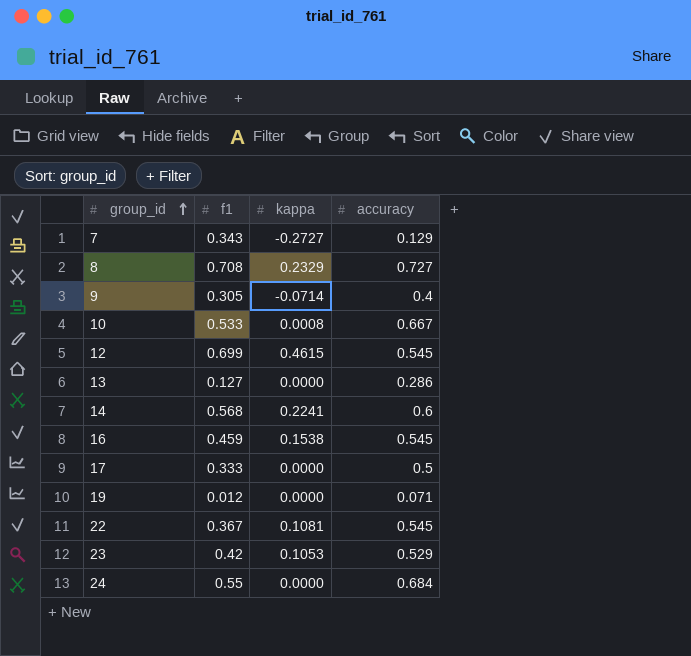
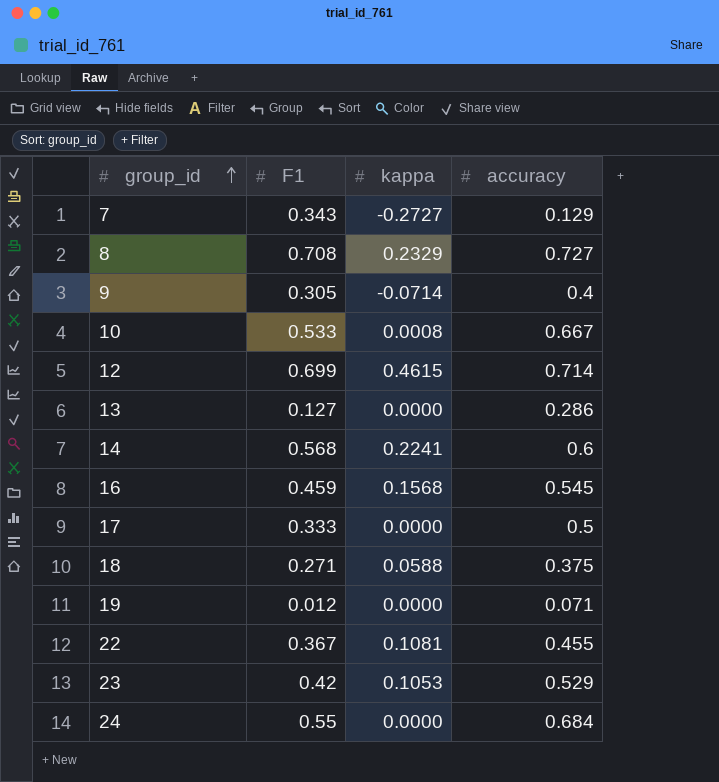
column name: f1 -> F1
12 | accuracy: 0.545 -> 0.714
16 | kappa: 0.1538 -> 0.1568
row 18: none -> 0.271 | 0.0588 | 0.375
22 | accuracy: 0.545 -> 0.455

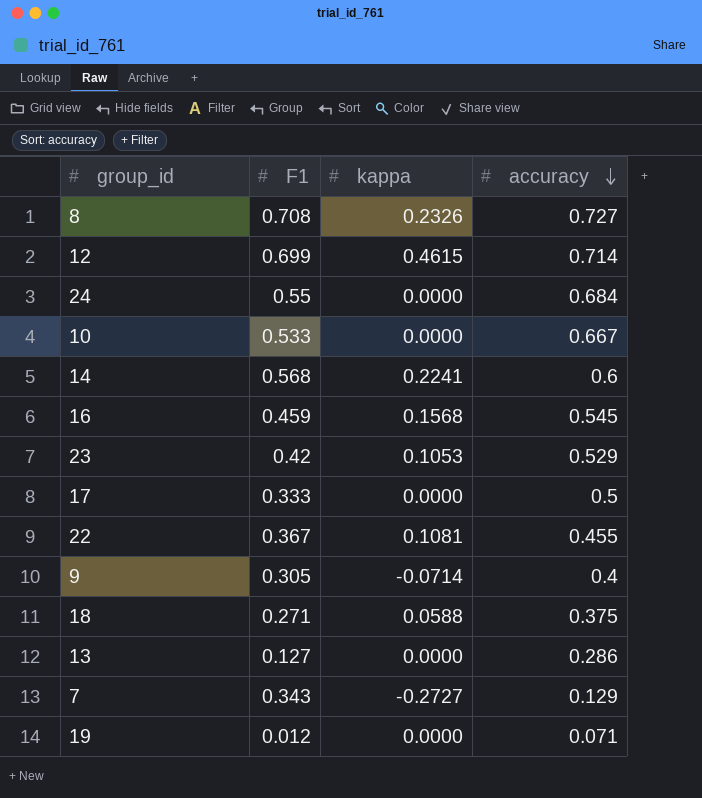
row order: group_id ascending -> accuracy descending
8 | kappa: 0.2329 -> 0.2326
10 | kappa: 0.0008 -> 0.0000

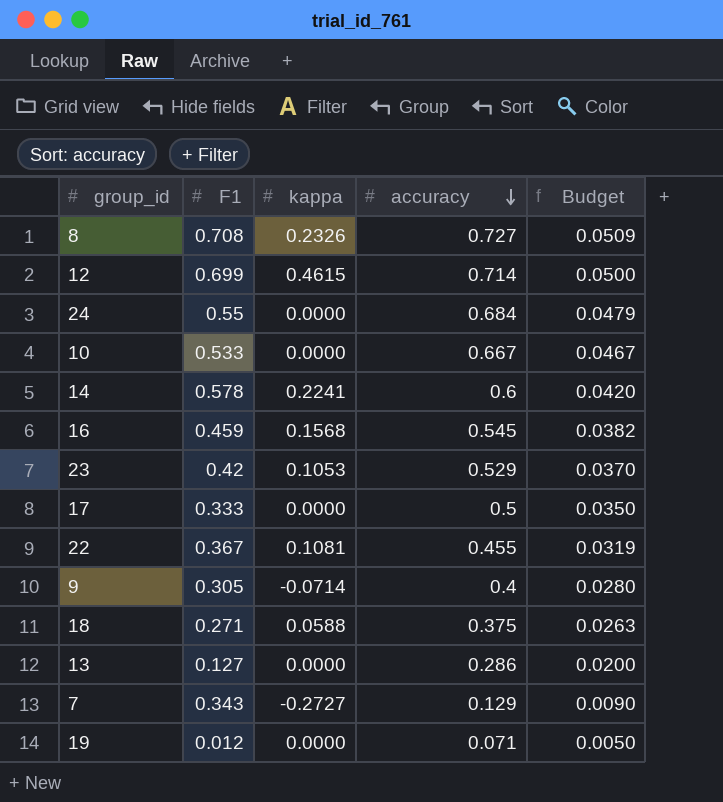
column Budget | formula: none -> [accuracy] * 0.07
14 | F1: 0.568 -> 0.578

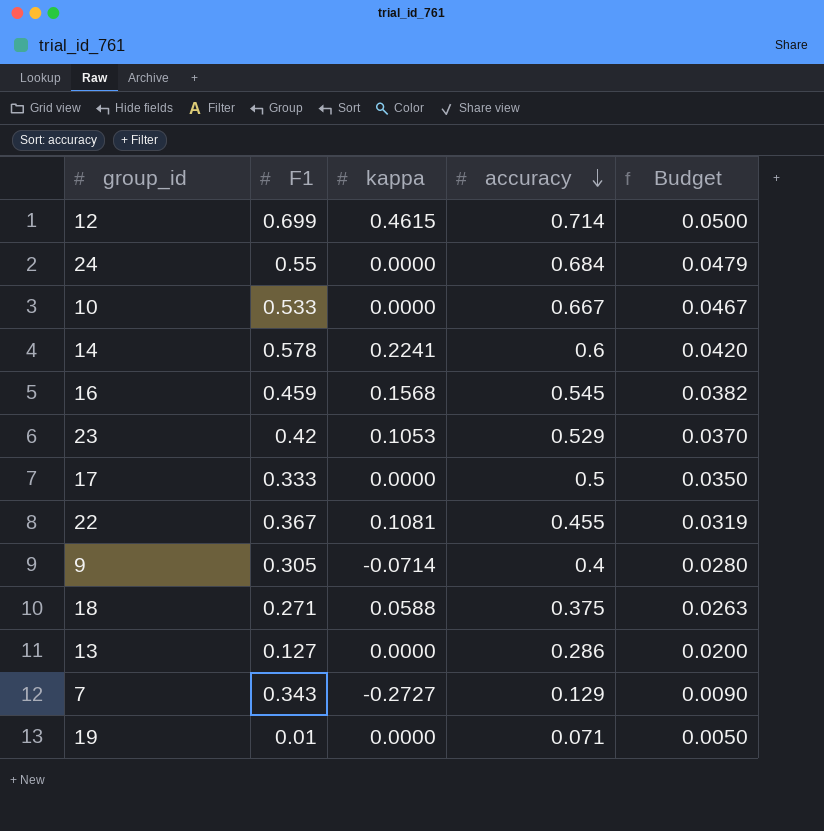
row 8: 0.708 | 0.2326 | 0.727 | 0.0509 -> none
19 | F1: 0.012 -> 0.01

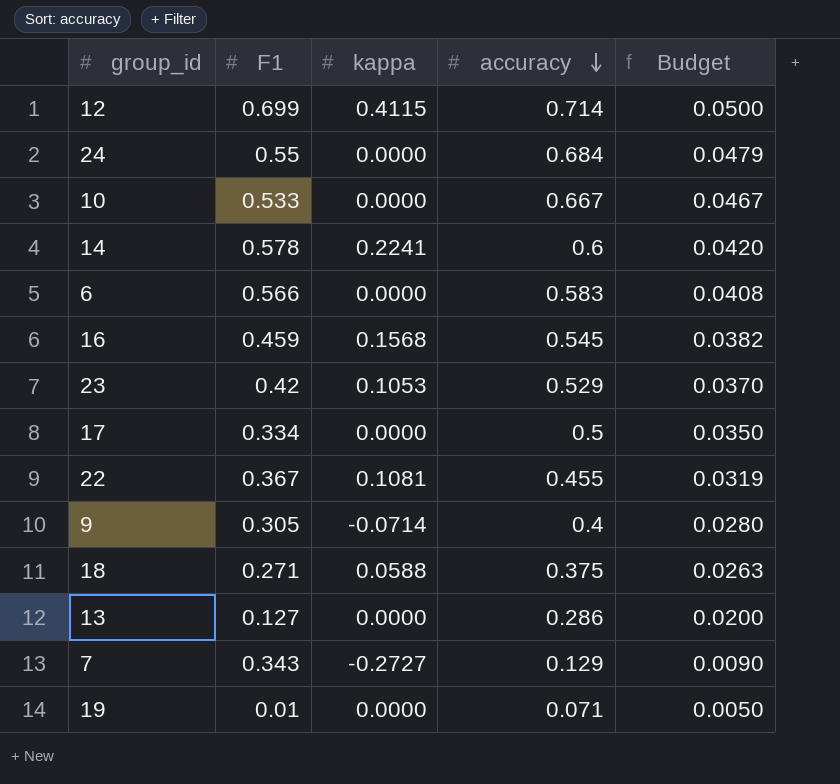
12 | kappa: 0.4615 -> 0.4115
row 6: none -> 0.566 | 0.0000 | 0.583 | 0.0408
17 | F1: 0.333 -> 0.334

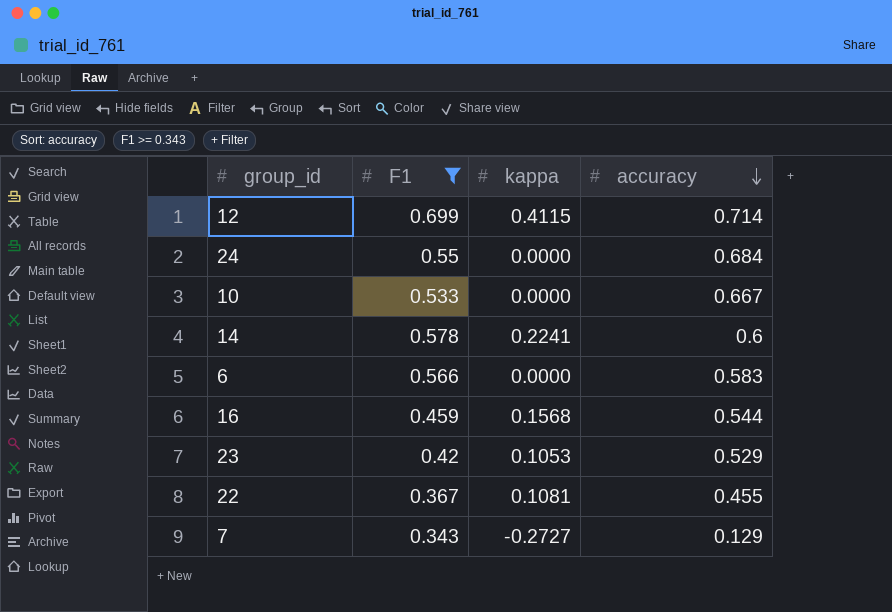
filter: none -> F1 >= 0.343
column Budget | formula: [accuracy] * 0.07 -> none
16 | accuracy: 0.545 -> 0.544

